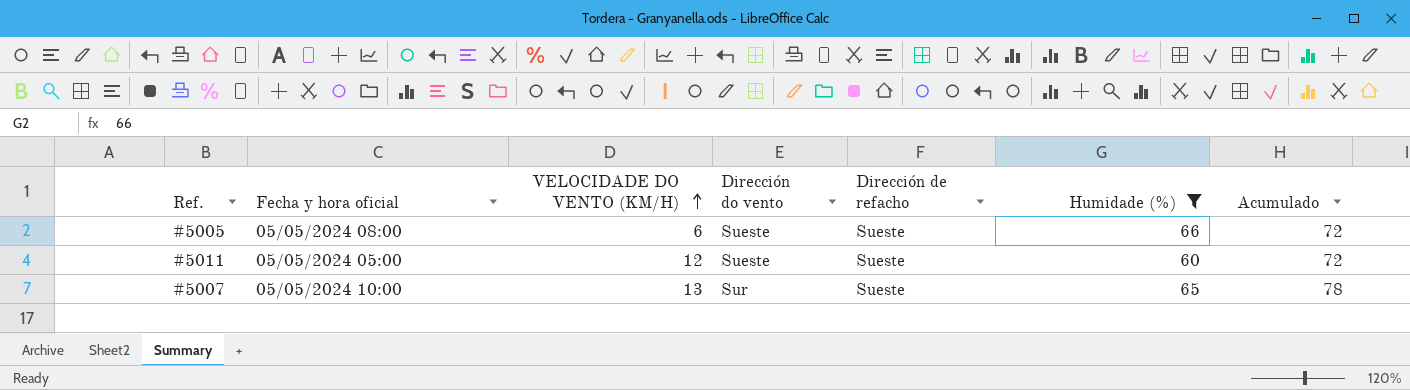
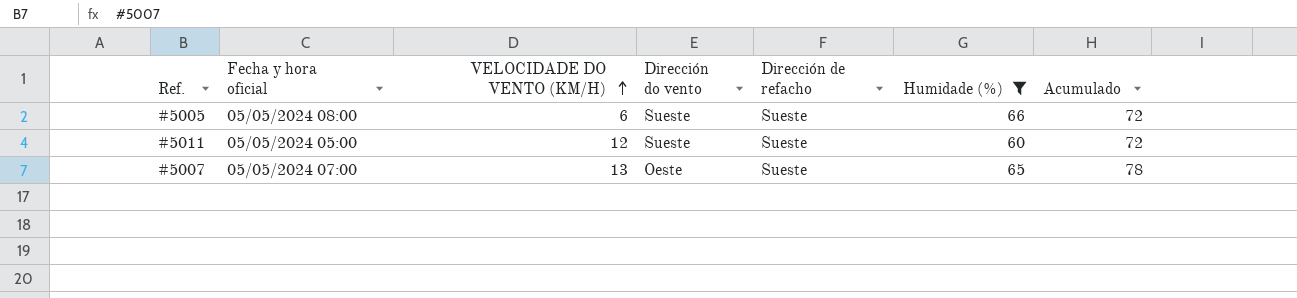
#5007 | Fecha y hora oficial: 05/05/2024 10:00 -> 05/05/2024 07:00
#5007 | Dirección do vento: Sur -> Oeste

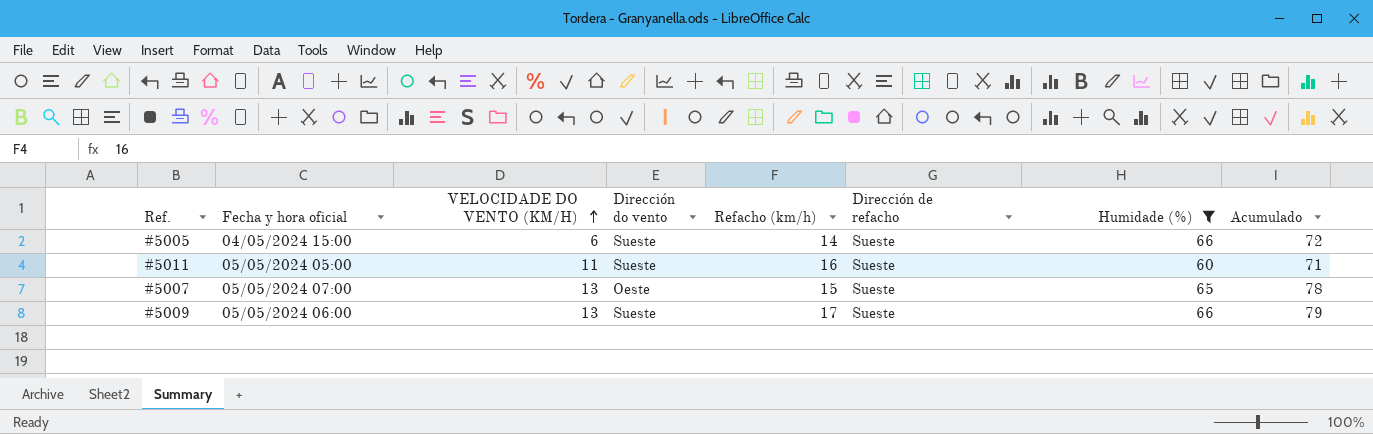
column Refacho (km/h) | position: none -> 5
#5005 | Fecha y hora oficial: 05/05/2024 08:00 -> 04/05/2024 15:00
#5011 | VELOCIDADE DO VENTO (KM/H): 12 -> 11
#5011 | Acumulado: 72 -> 71
row #5009: none -> 05/05/2024 06:00 | 13 | Sueste | 17 | Sueste | 66 | 79

